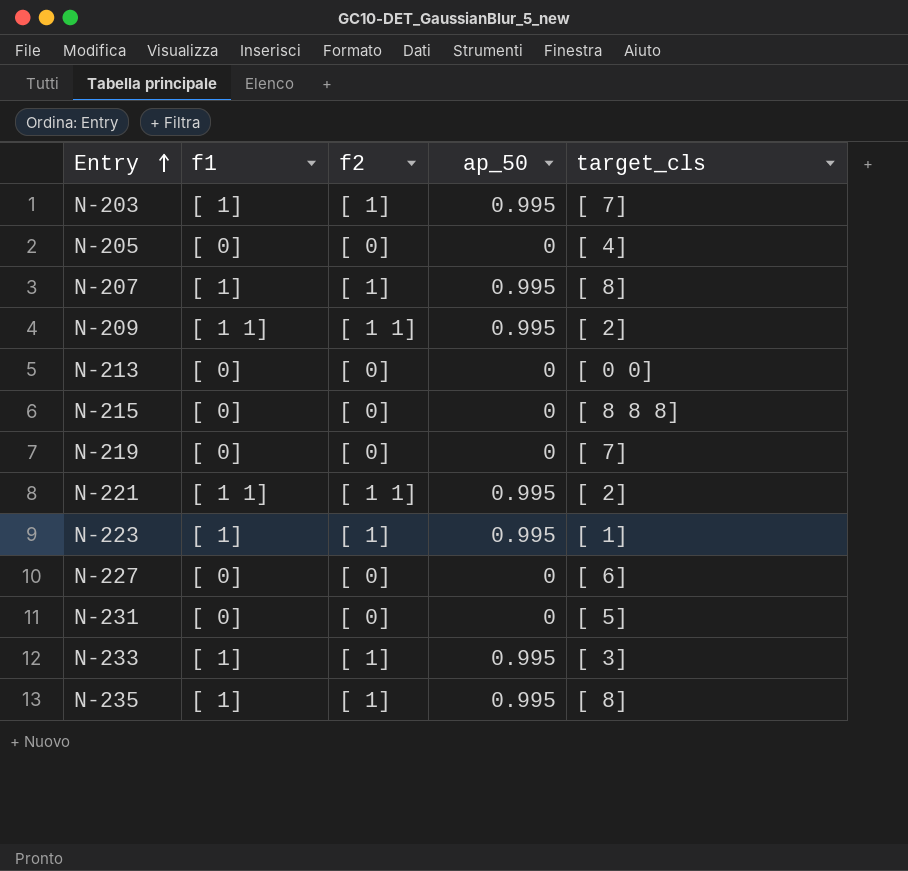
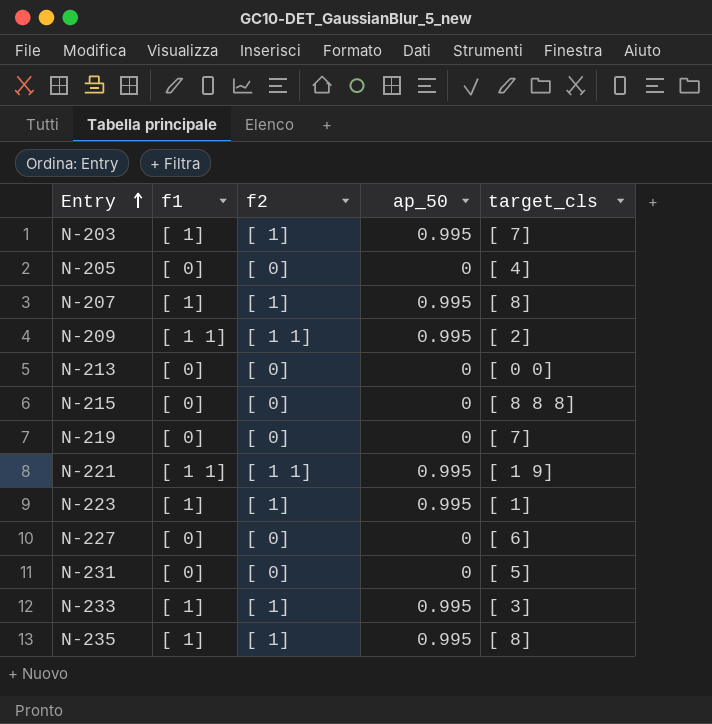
N-221 | target_cls: [ 2] -> [ 1 9]

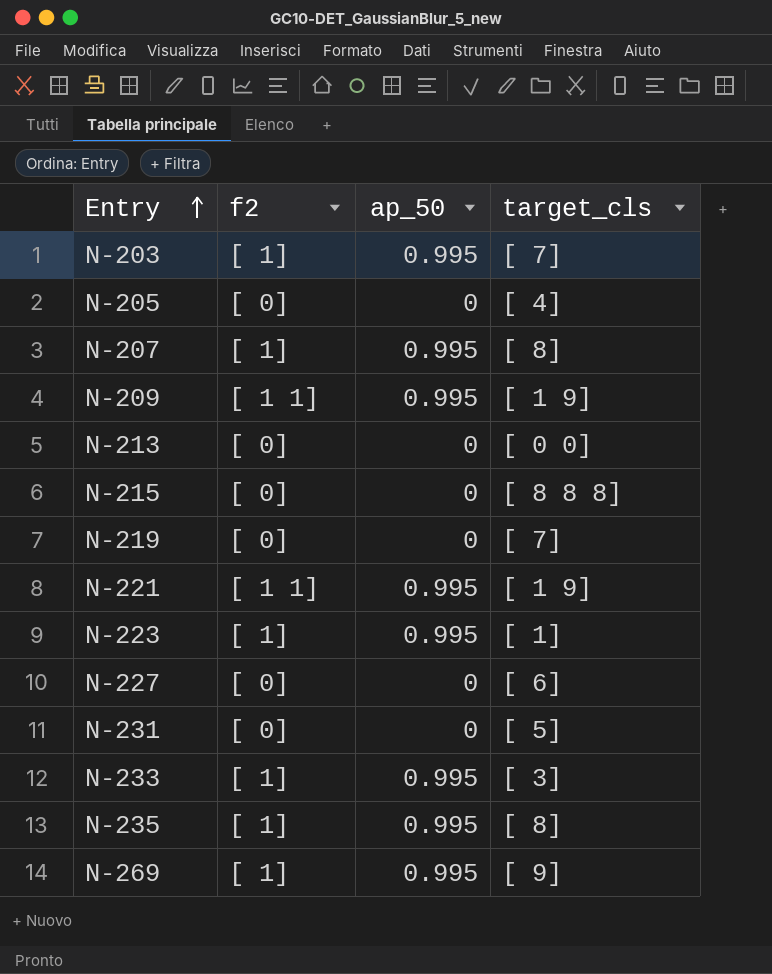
column f1 | position: 2 -> none
N-209 | target_cls: [ 2] -> [ 1 9]
row N-269: none -> [ 1] | 0.995 | [ 9]

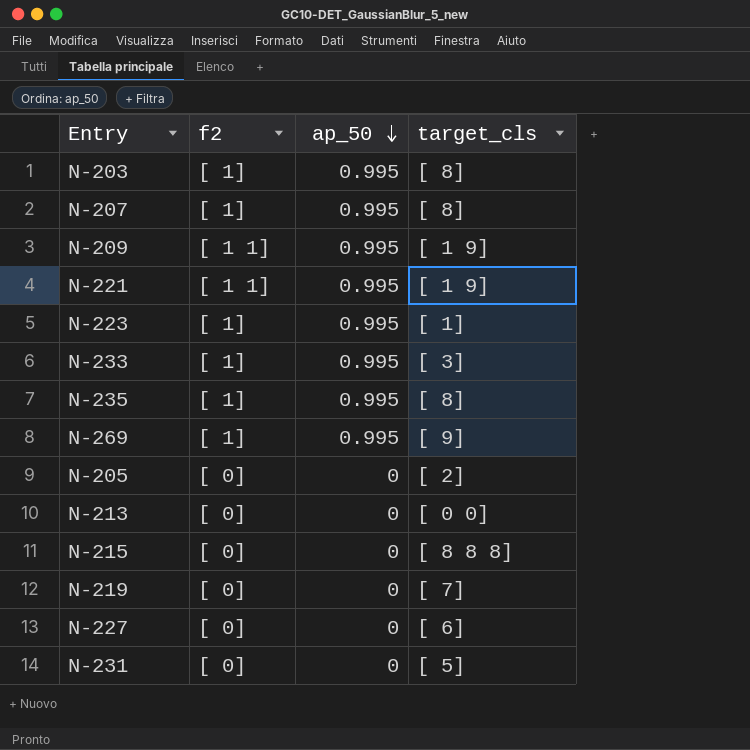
row order: Entry ascending -> ap_50 descending
N-203 | target_cls: [ 7] -> [ 8]
N-205 | target_cls: [ 4] -> [ 2]

